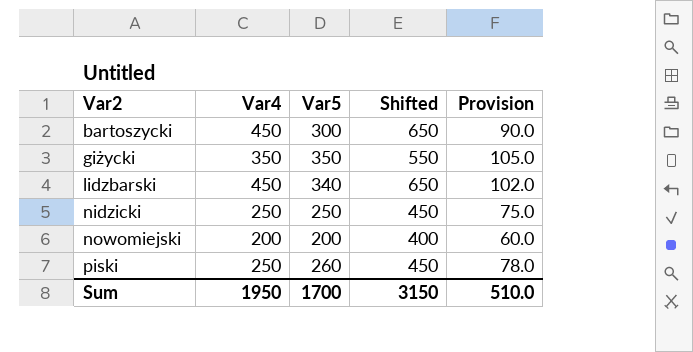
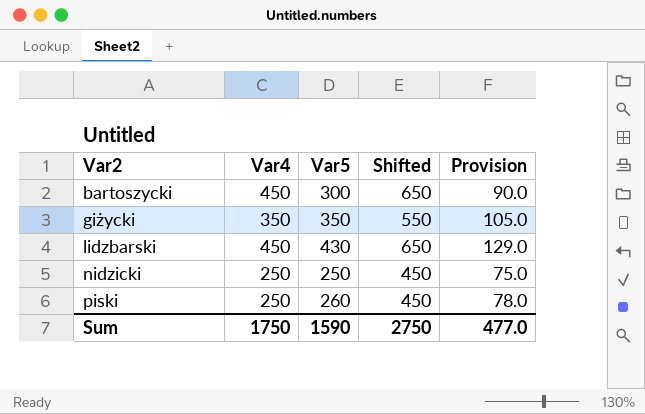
row nowomiejski: 200 | 200 | 400 | 60.0 -> none
lidzbarski | Var5: 340 -> 430
lidzbarski | Provision: 102.0 -> 129.0
Sum | Var4: 1950 -> 1750
Sum | Var5: 1700 -> 1590
Sum | Shifted: 3150 -> 2750
Sum | Provision: 510.0 -> 477.0

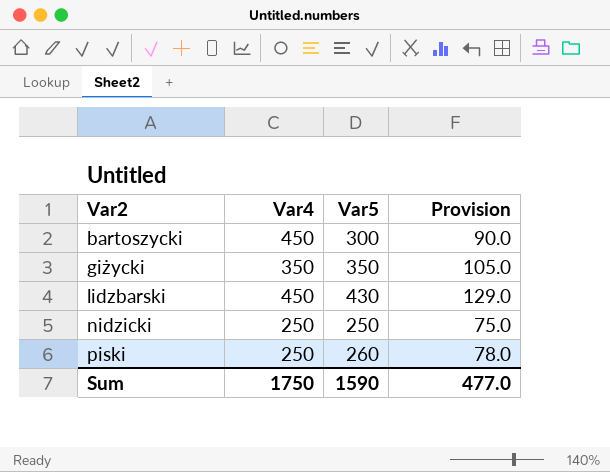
column Shifted | formula: [Var4] + 200 -> none

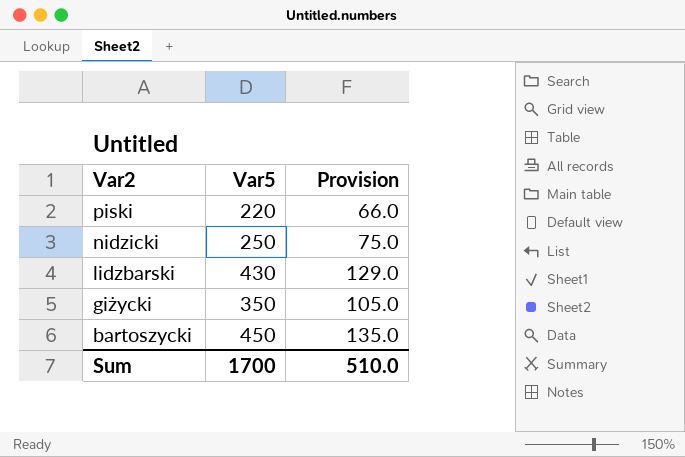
row order: Var2 ascending -> Var2 descending
column Var4 | position: 2 -> none
piski | Var5: 260 -> 220
piski | Provision: 78.0 -> 66.0
bartoszycki | Var5: 300 -> 450
bartoszycki | Provision: 90.0 -> 135.0
Sum | Var5: 1590 -> 1700
Sum | Provision: 477.0 -> 510.0

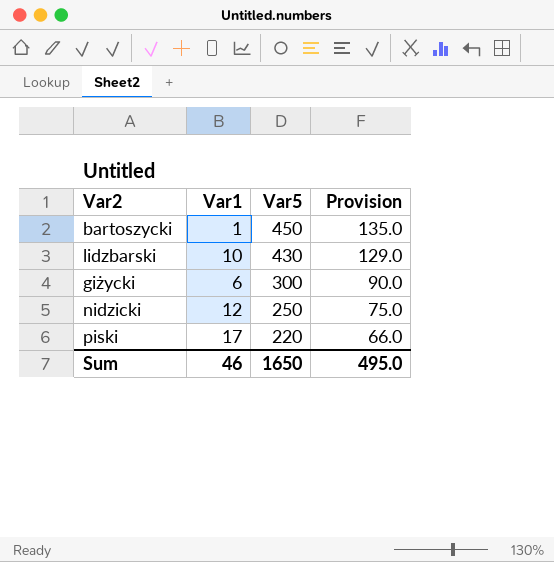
row order: Var2 descending -> Var5 descending
column Var1 | position: none -> 2
giżycki | Var5: 350 -> 300
giżycki | Provision: 105.0 -> 90.0
Sum | Var5: 1700 -> 1650
Sum | Provision: 510.0 -> 495.0

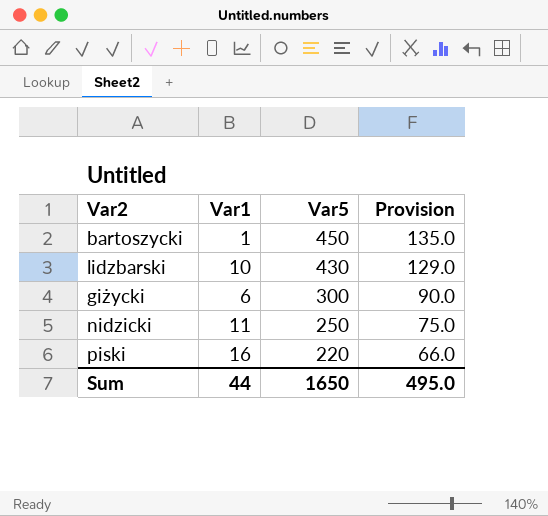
nidzicki | Var1: 12 -> 11
piski | Var1: 17 -> 16
Sum | Var1: 46 -> 44

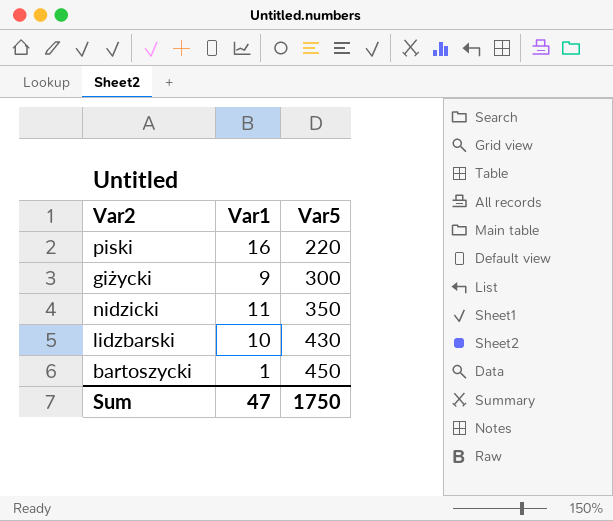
row order: Var5 descending -> Var5 ascending
column Provision | formula: [Var5] * 0.3 -> none
giżycki | Var1: 6 -> 9
nidzicki | Var5: 250 -> 350
Sum | Var1: 44 -> 47
Sum | Var5: 1650 -> 1750

